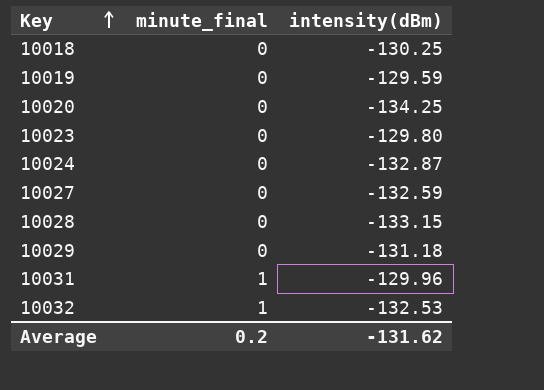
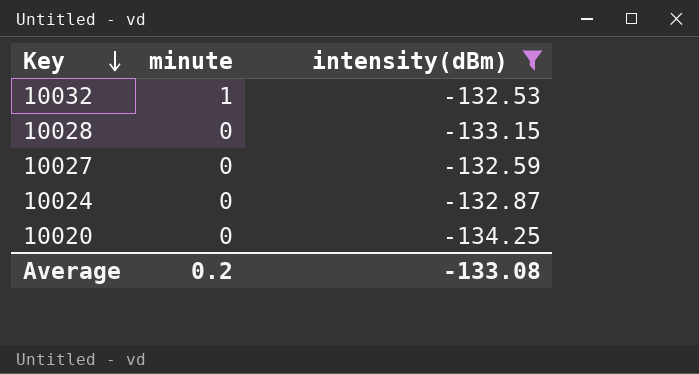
filter: none -> intensity(dBm) <= -132.53
row order: Key ascending -> Key descending
column name: minute_final -> minute
Average | intensity(dBm): -131.62 -> -133.08

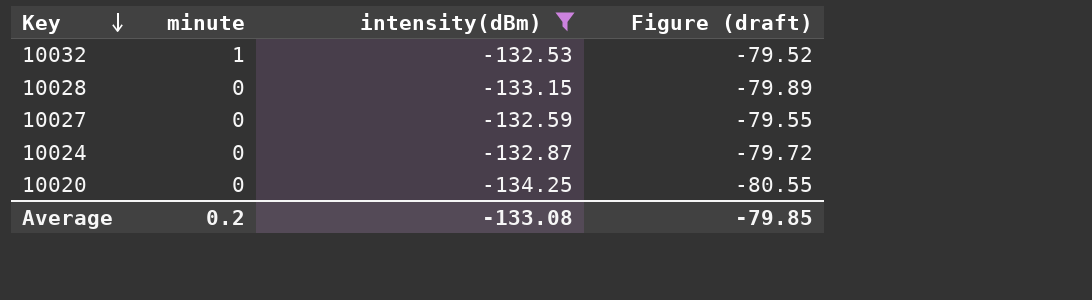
column Figure (draft) | formula: none -> [intensity(dBm)] * 0.6

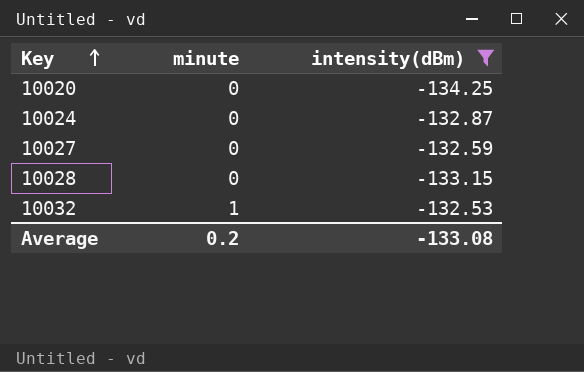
row order: Key descending -> Key ascending
column Figure (draft) | formula: [intensity(dBm)] * 0.6 -> none

